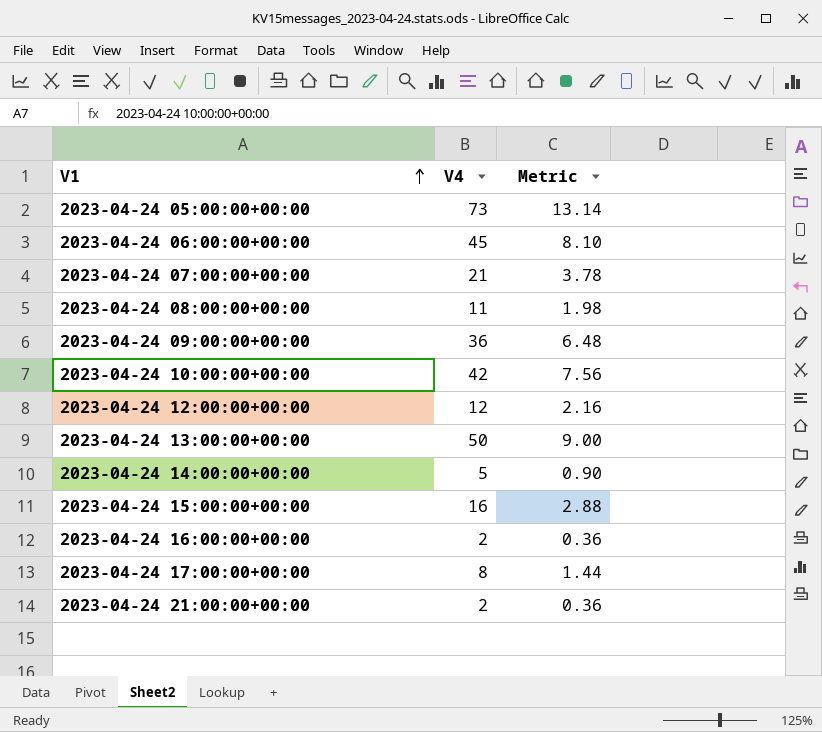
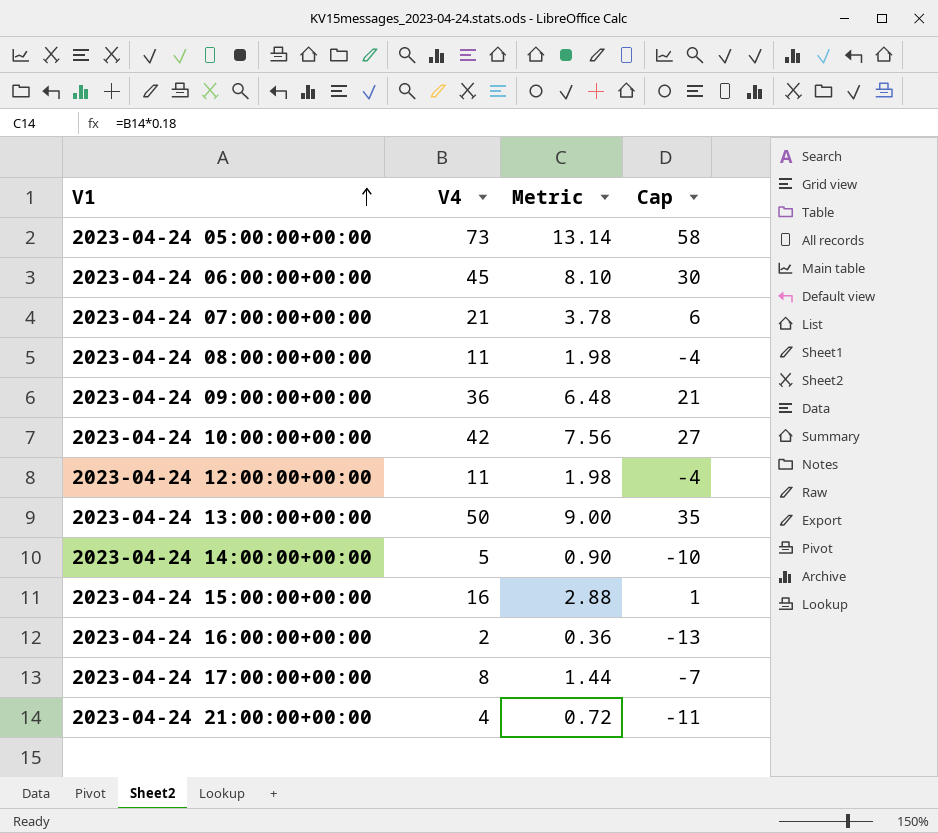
column Cap | formula: none -> [V4] - 15
2023-04-24 12:00:00+00:00 | V4: 12 -> 11
2023-04-24 12:00:00+00:00 | Metric: 2.16 -> 1.98
2023-04-24 21:00:00+00:00 | V4: 2 -> 4
2023-04-24 21:00:00+00:00 | Metric: 0.36 -> 0.72

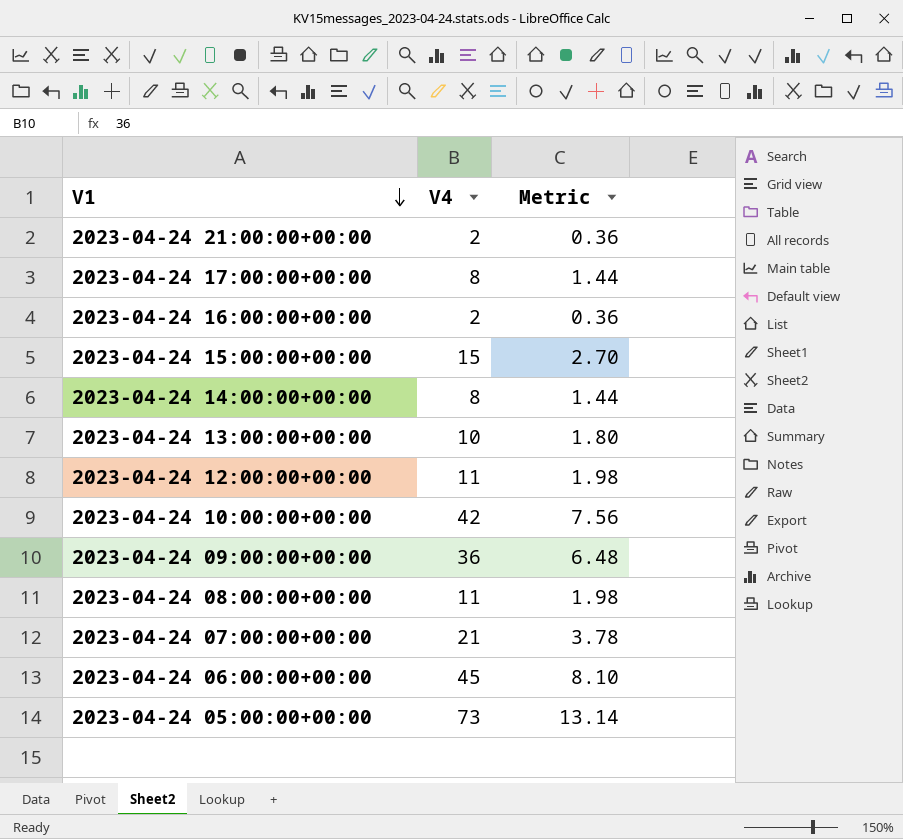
row order: V1 ascending -> V1 descending
column Cap | formula: [V4] - 15 -> none
2023-04-24 21:00:00+00:00 | V4: 4 -> 2
2023-04-24 21:00:00+00:00 | Metric: 0.72 -> 0.36
2023-04-24 15:00:00+00:00 | V4: 16 -> 15
2023-04-24 15:00:00+00:00 | Metric: 2.88 -> 2.70
2023-04-24 14:00:00+00:00 | V4: 5 -> 8
2023-04-24 14:00:00+00:00 | Metric: 0.90 -> 1.44
2023-04-24 13:00:00+00:00 | V4: 50 -> 10
2023-04-24 13:00:00+00:00 | Metric: 9.00 -> 1.80

